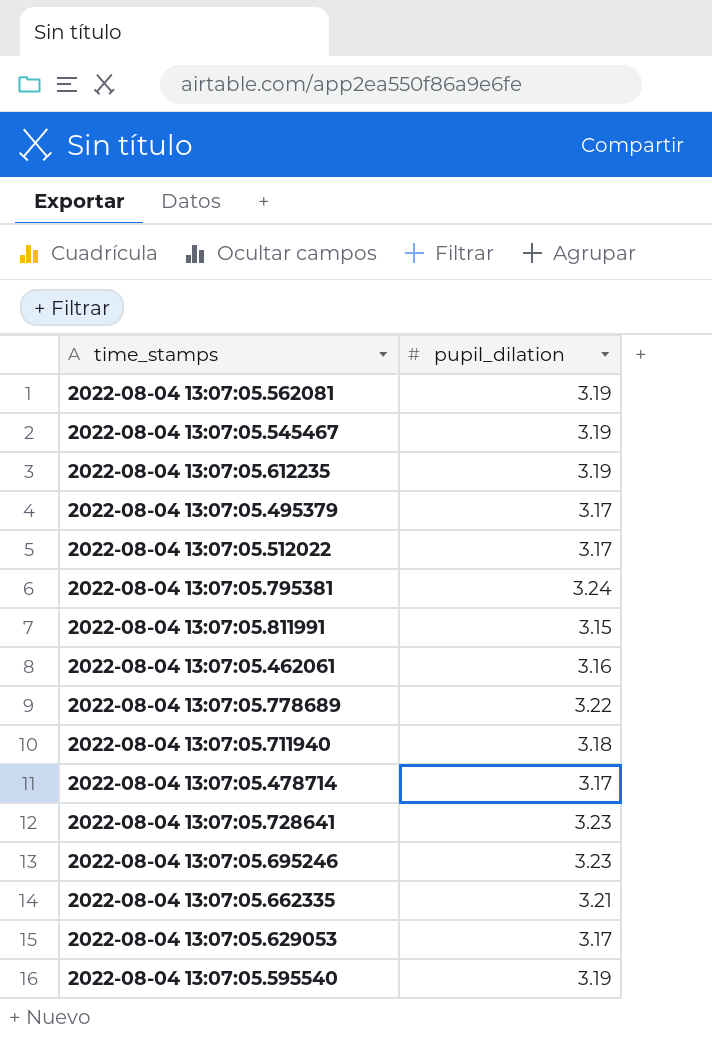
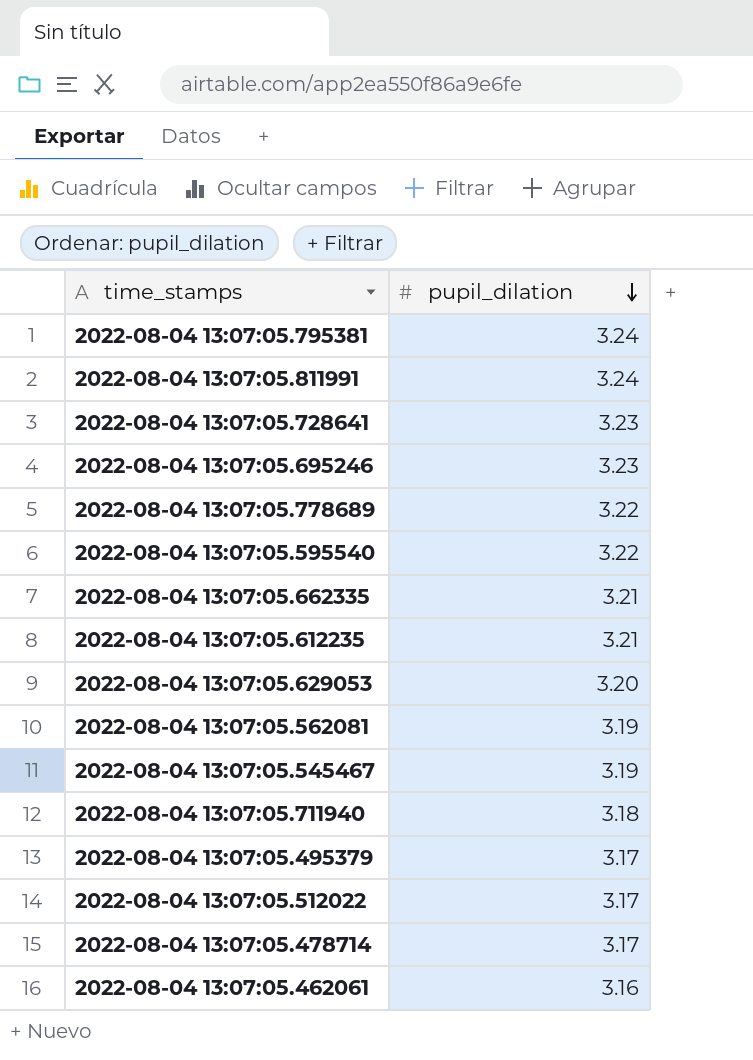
row order: none -> pupil_dilation descending
2022-08-04 13:07:05.811991 | pupil_dilation: 3.15 -> 3.24
2022-08-04 13:07:05.595540 | pupil_dilation: 3.19 -> 3.22
2022-08-04 13:07:05.612235 | pupil_dilation: 3.19 -> 3.21
2022-08-04 13:07:05.629053 | pupil_dilation: 3.17 -> 3.20

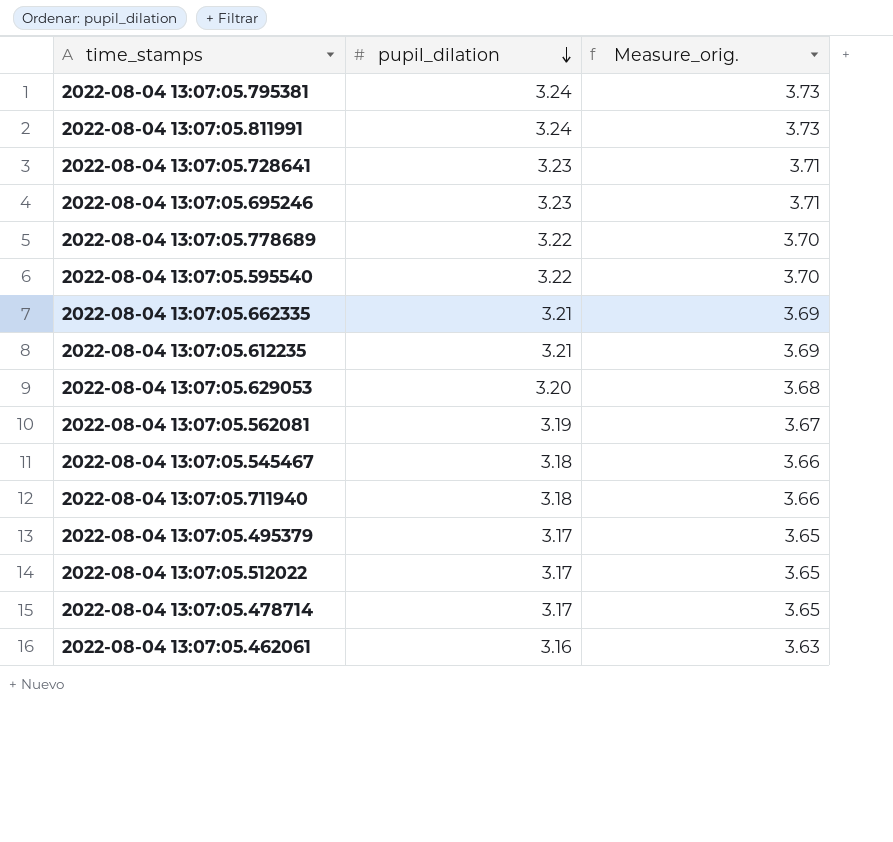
column Measure_orig. | formula: none -> [pupil_dilation] * 1.15
2022-08-04 13:07:05.545467 | pupil_dilation: 3.19 -> 3.18

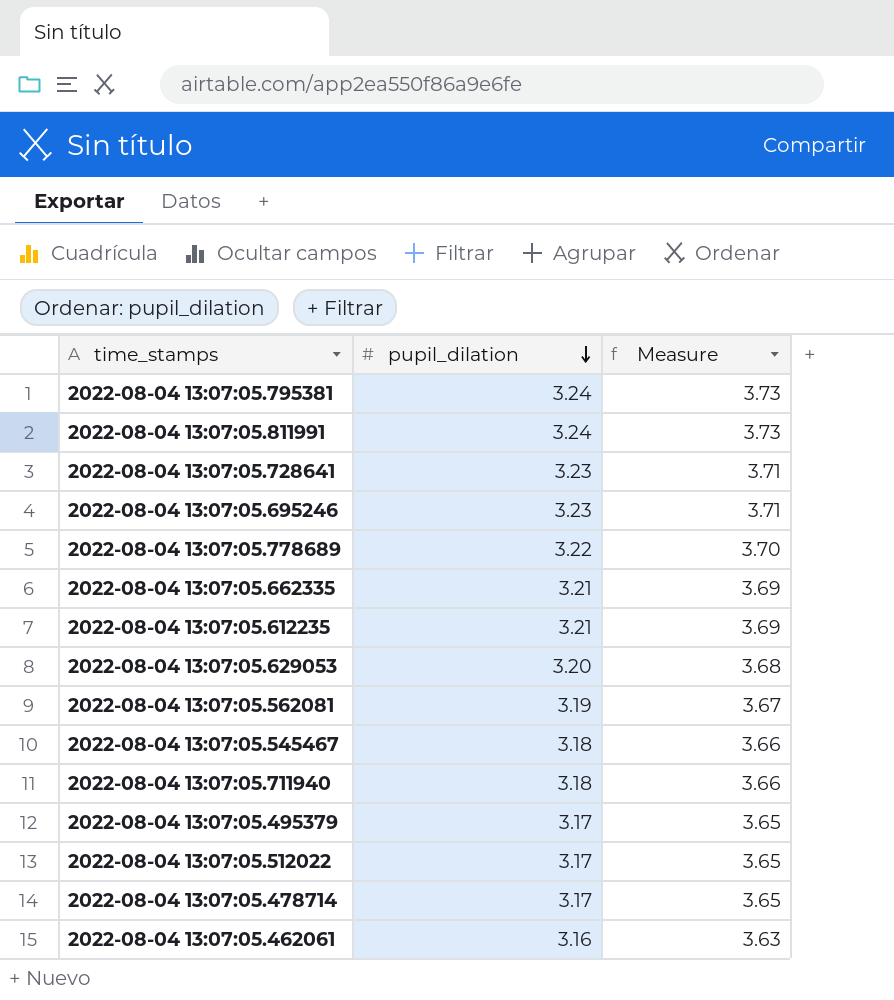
column name: Measure_orig. -> Measure
row 2022-08-04 13:07:05.595540: 3.22 | 3.70 -> none

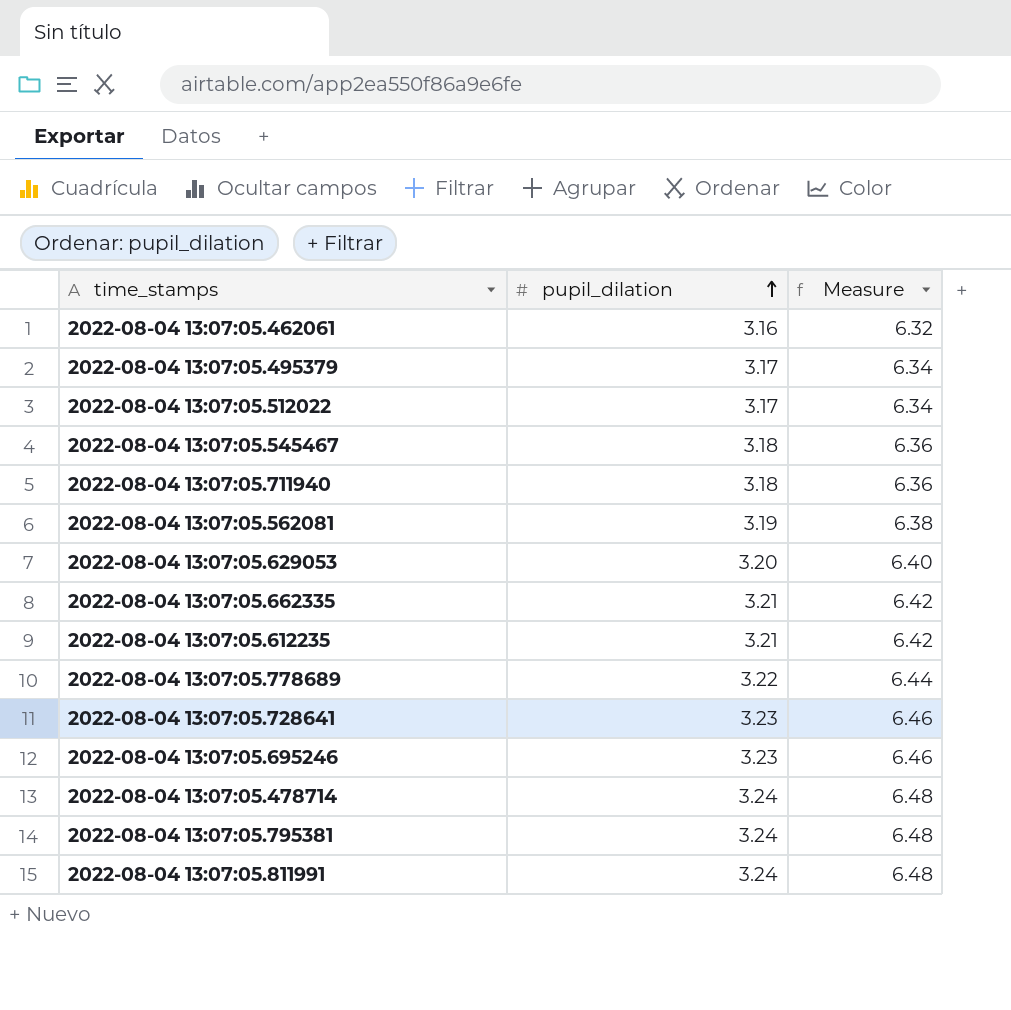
row order: pupil_dilation descending -> pupil_dilation ascending
column Measure | formula: [pupil_dilation] * 1.15 -> [pupil_dilation] * 2
2022-08-04 13:07:05.478714 | pupil_dilation: 3.17 -> 3.24

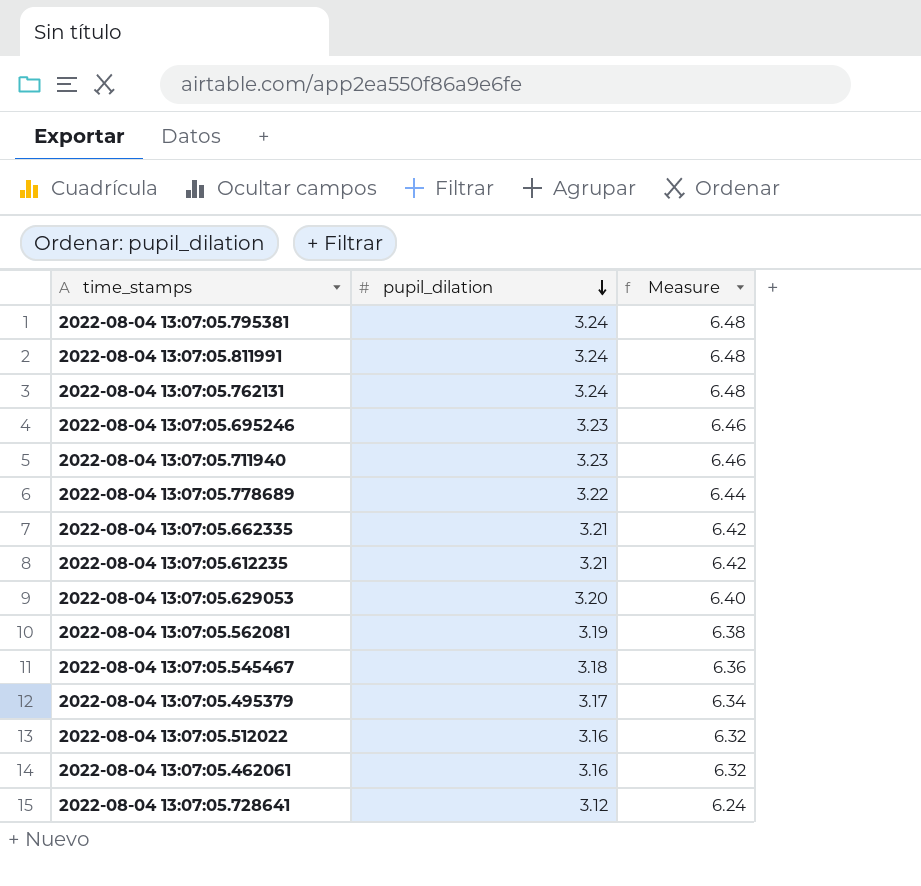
row order: pupil_dilation ascending -> pupil_dilation descending
row 2022-08-04 13:07:05.478714: 3.24 | 6.48 -> none
row 2022-08-04 13:07:05.762131: none -> 3.24 | 6.48
2022-08-04 13:07:05.711940 | pupil_dilation: 3.18 -> 3.23
2022-08-04 13:07:05.711940 | Measure: 6.36 -> 6.46
2022-08-04 13:07:05.512022 | pupil_dilation: 3.17 -> 3.16
2022-08-04 13:07:05.512022 | Measure: 6.34 -> 6.32
2022-08-04 13:07:05.728641 | pupil_dilation: 3.23 -> 3.12
2022-08-04 13:07:05.728641 | Measure: 6.46 -> 6.24

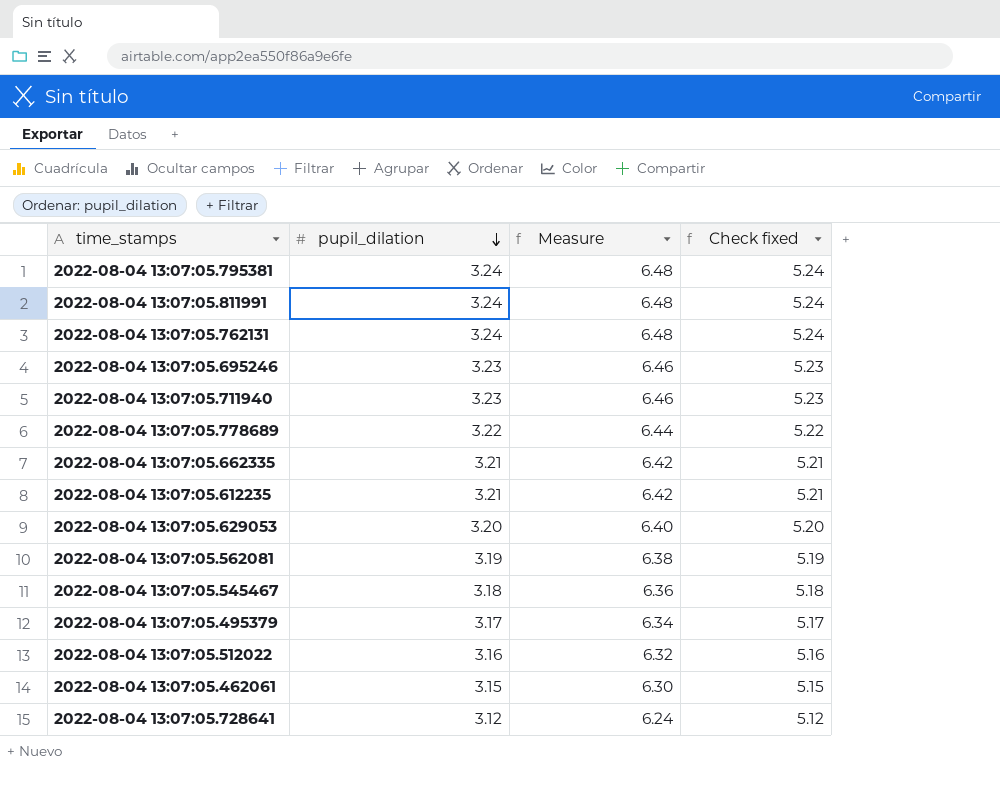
column Check fixed | formula: none -> [pupil_dilation] + 2
2022-08-04 13:07:05.462061 | pupil_dilation: 3.16 -> 3.15
2022-08-04 13:07:05.462061 | Measure: 6.32 -> 6.30

